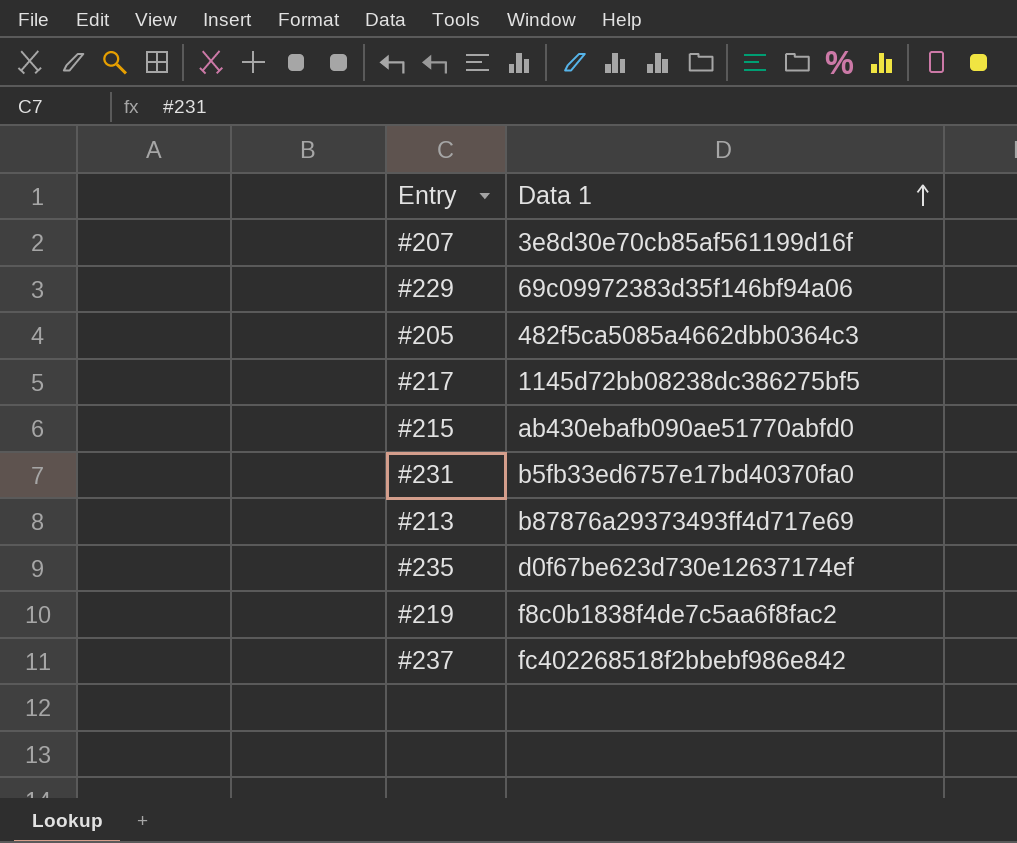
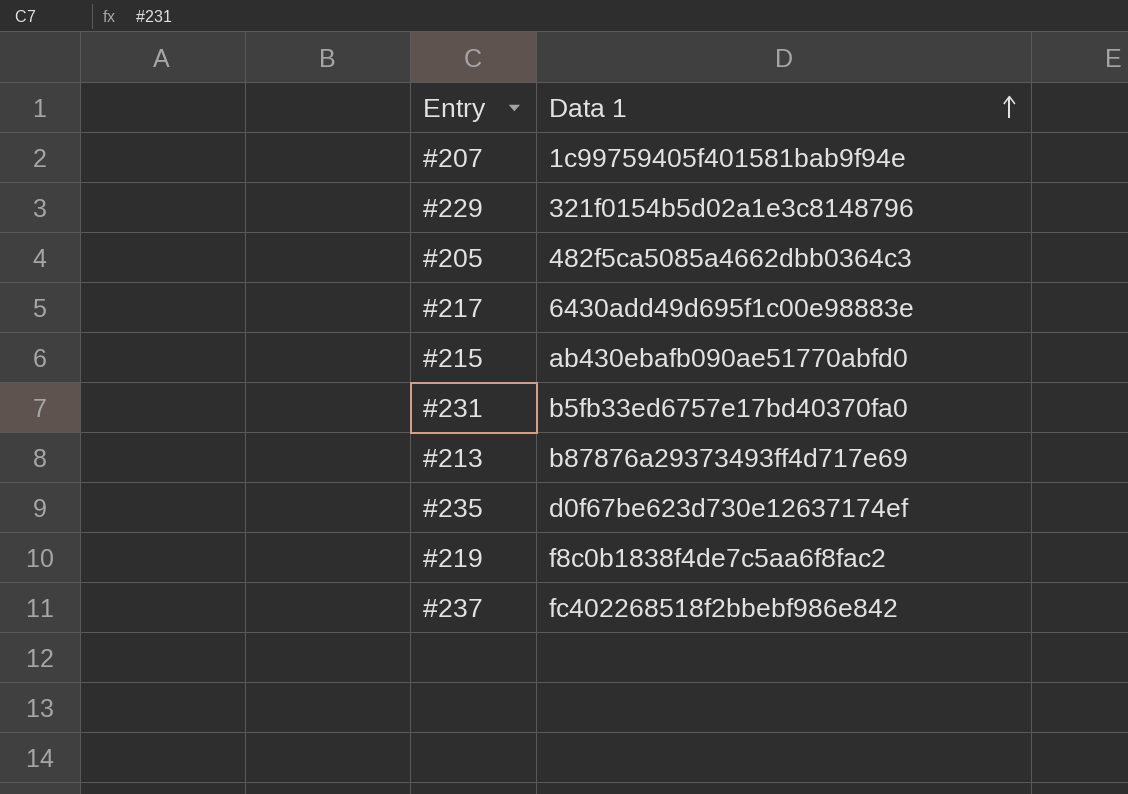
#207 | Data 1: 3e8d30e70cb85af561199d16f -> 1c99759405f401581bab9f94e
#229 | Data 1: 69c09972383d35f146bf94a06 -> 321f0154b5d02a1e3c8148796
#217 | Data 1: 1145d72bb08238dc386275bf5 -> 6430add49d695f1c00e98883e

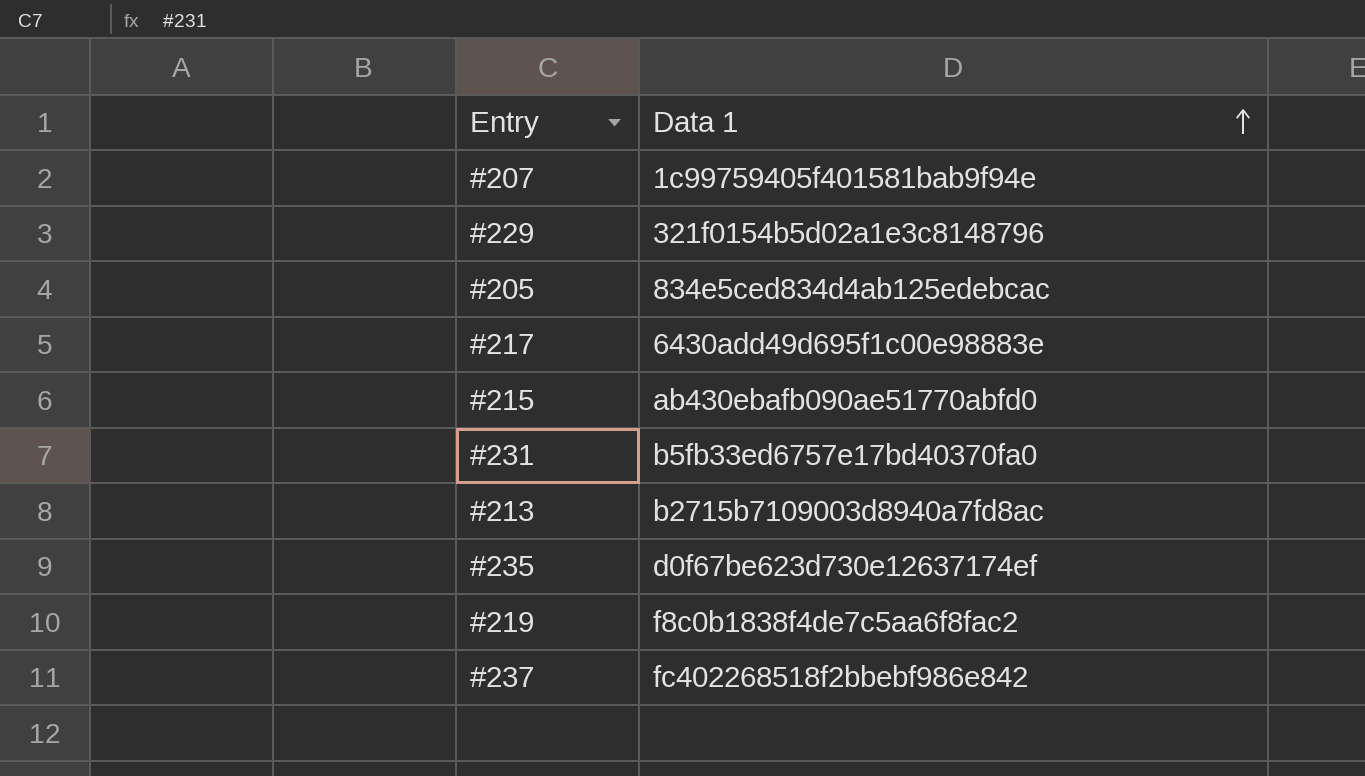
#205 | Data 1: 482f5ca5085a4662dbb0364c3 -> 834e5ced834d4ab125edebcac
#213 | Data 1: b87876a29373493ff4d717e69 -> b2715b7109003d8940a7fd8ac

